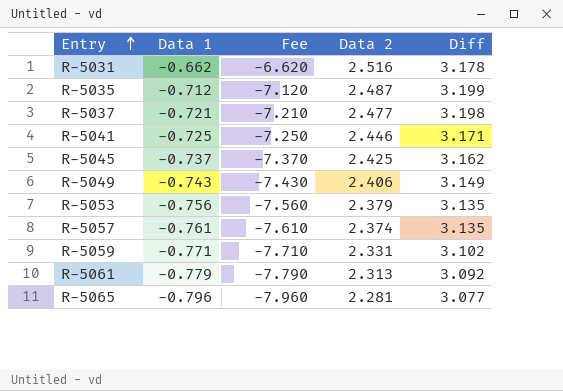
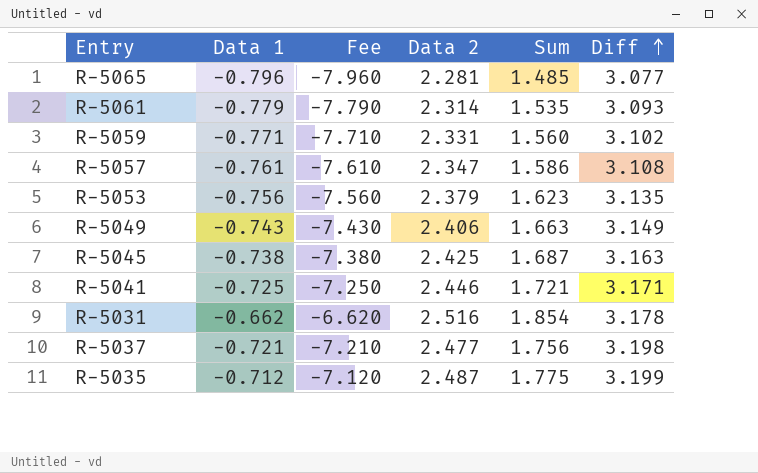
row order: Entry ascending -> Diff ascending
column Sum | formula: none -> [Data 1] + [Data 2]
R-5061 | Data 2: 2.313 -> 2.314
R-5061 | Diff: 3.092 -> 3.093
R-5057 | Data 2: 2.374 -> 2.347
R-5057 | Diff: 3.135 -> 3.108
R-5045 | Data 1: -0.737 -> -0.738
R-5045 | Fee: -7.370 -> -7.380
R-5045 | Diff: 3.162 -> 3.163

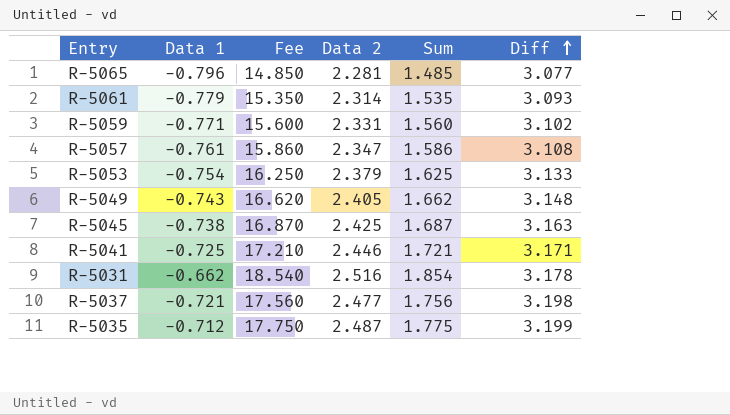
column Fee | formula: [Data 1] * 10 -> [Sum] * 10
R-5053 | Data 1: -0.756 -> -0.754
R-5053 | Sum: 1.623 -> 1.625
R-5053 | Diff: 3.135 -> 3.133
R-5049 | Data 2: 2.406 -> 2.405
R-5049 | Sum: 1.663 -> 1.662
R-5049 | Diff: 3.149 -> 3.148

